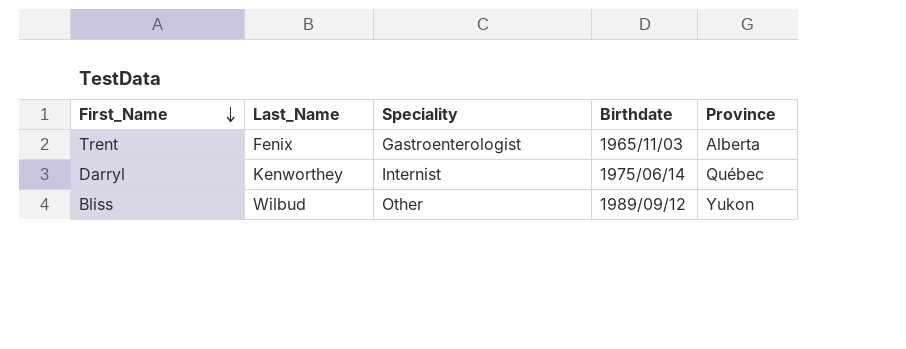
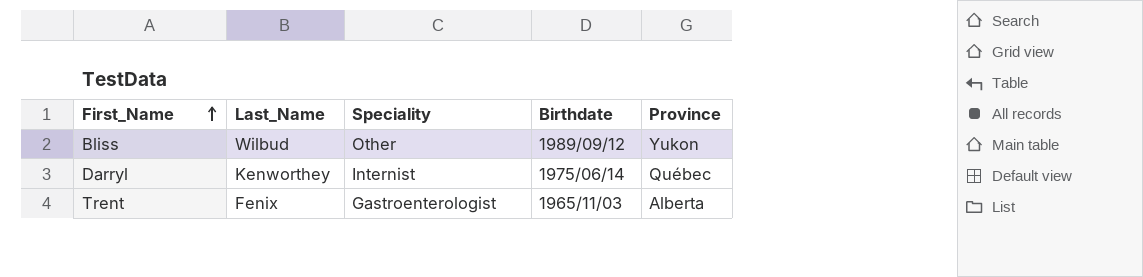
row order: First_Name descending -> First_Name ascending

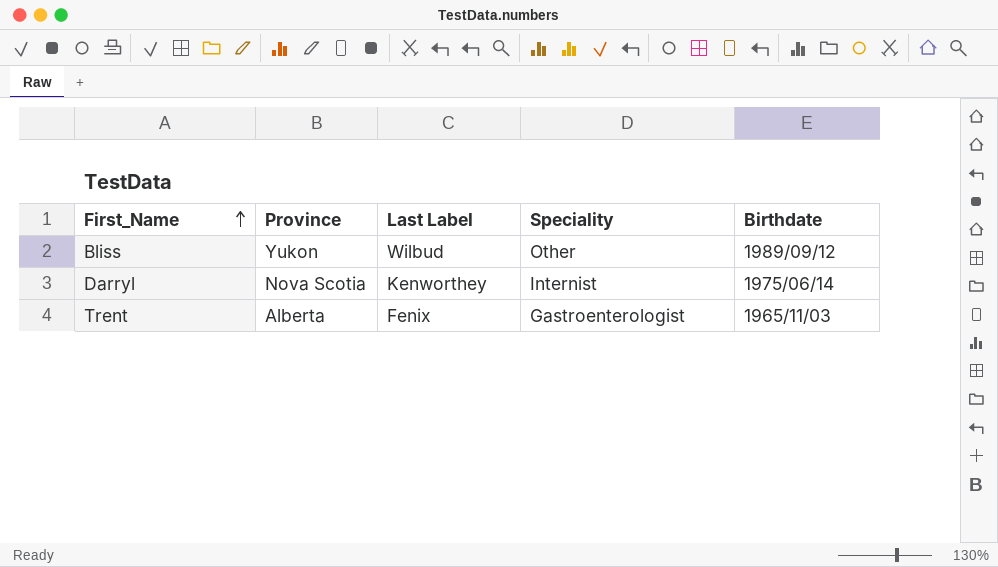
column Province | position: 5 -> 2
column name: Last_Name -> Last Label
Darryl | Province: Québec -> Nova Scotia

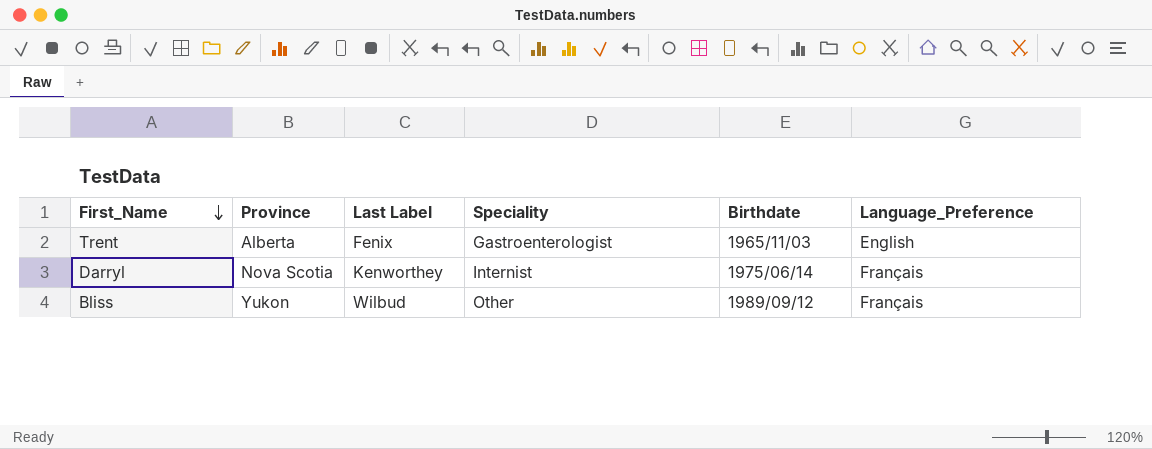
row order: First_Name ascending -> First_Name descending
column Language_Preference | position: none -> 6

